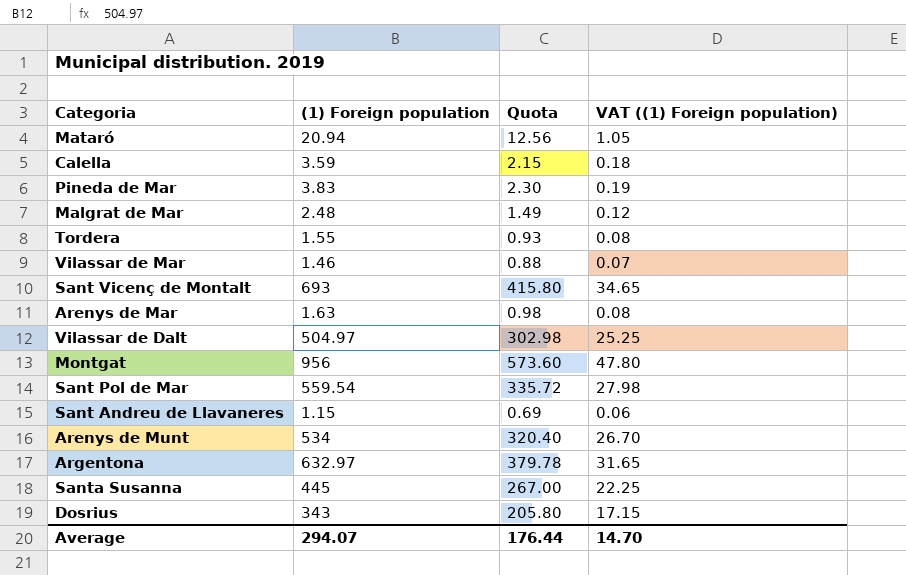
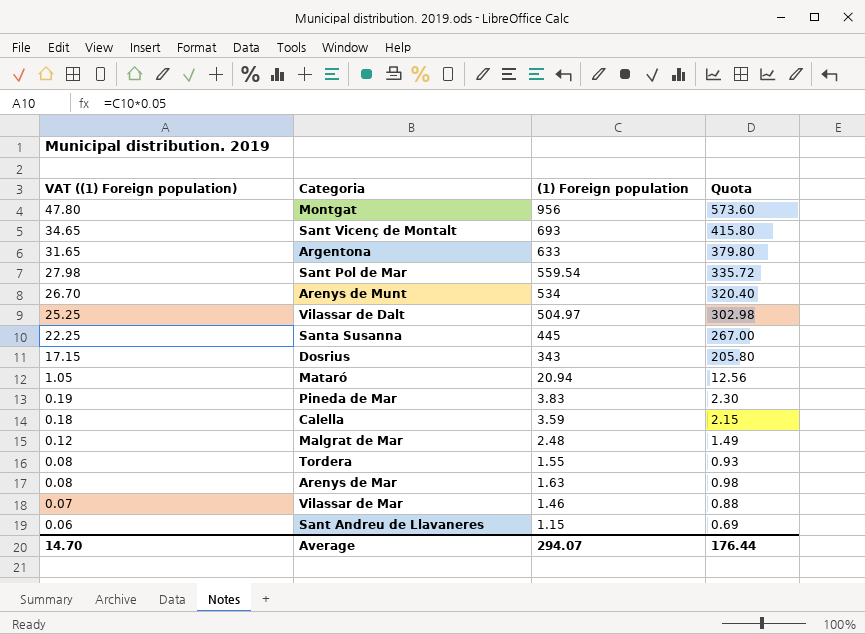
row order: none -> VAT ((1) Foreign population) descending
column VAT ((1) Foreign population) | position: 4 -> 1
Argentona | (1) Foreign population: 632.97 -> 633
Argentona | Quota: 379.78 -> 379.80

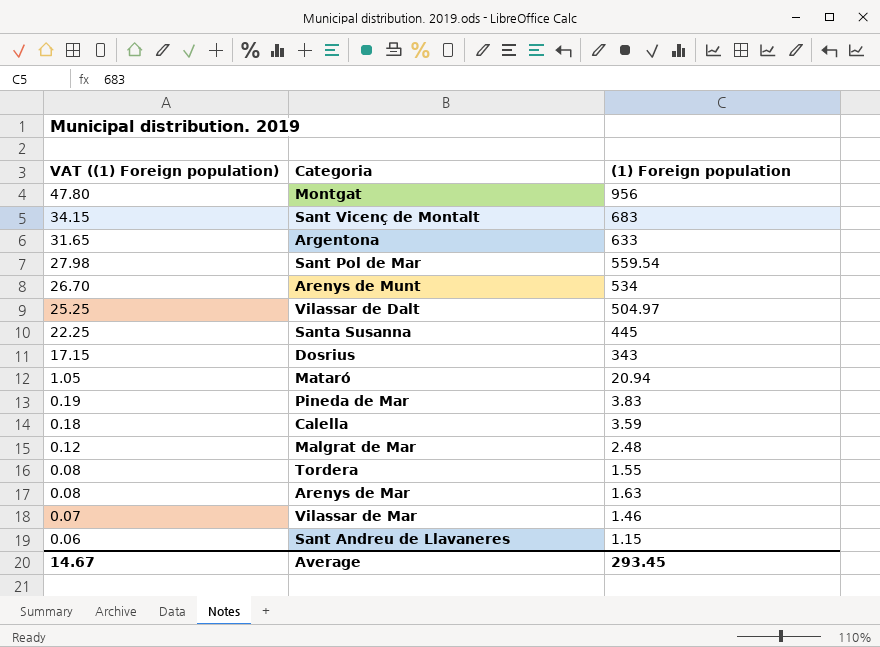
column Quota | formula: [(1) Foreign population] * 0.6 -> none
Sant Vicenç de Montalt | VAT ((1) Foreign population): 34.65 -> 34.15
Sant Vicenç de Montalt | (1) Foreign population: 693 -> 683
Average | VAT ((1) Foreign population): 14.70 -> 14.67
Average | (1) Foreign population: 294.07 -> 293.45

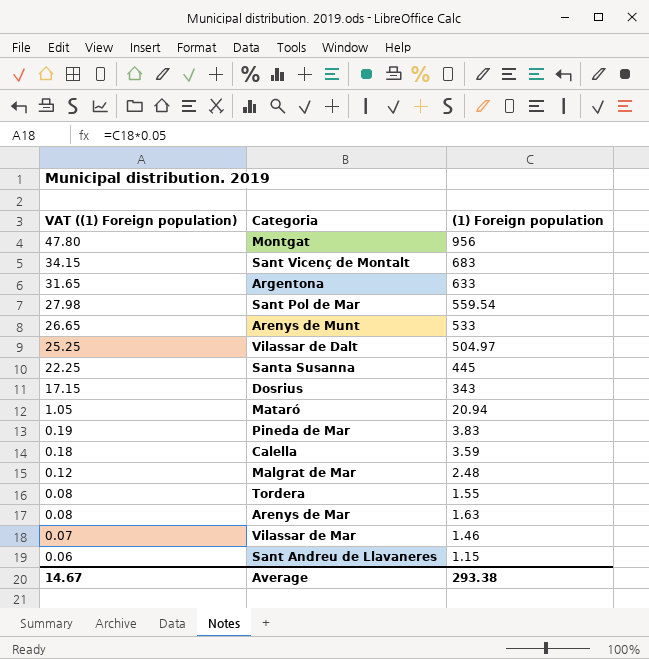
Arenys de Munt | VAT ((1) Foreign population): 26.70 -> 26.65
Arenys de Munt | (1) Foreign population: 534 -> 533
Average | (1) Foreign population: 293.45 -> 293.38

